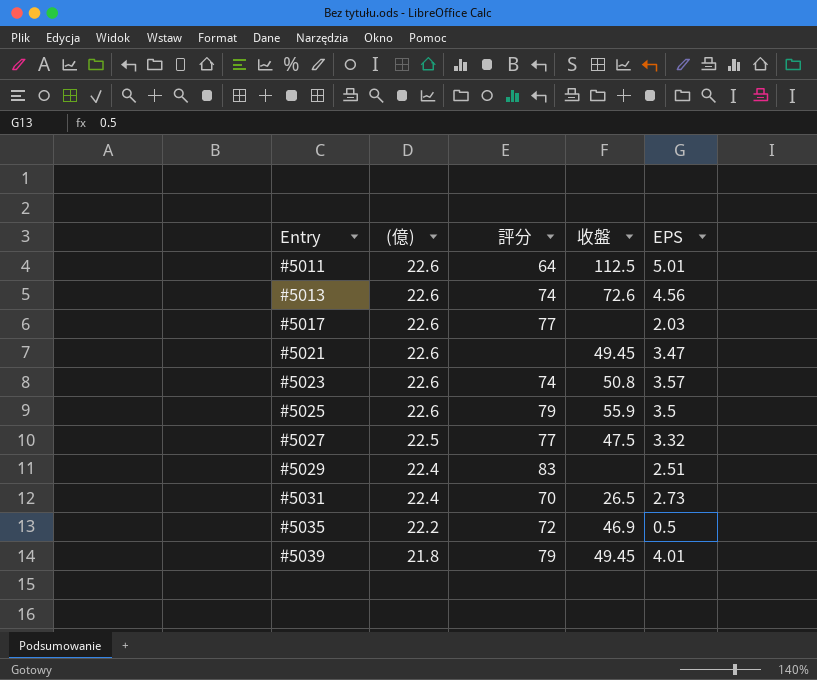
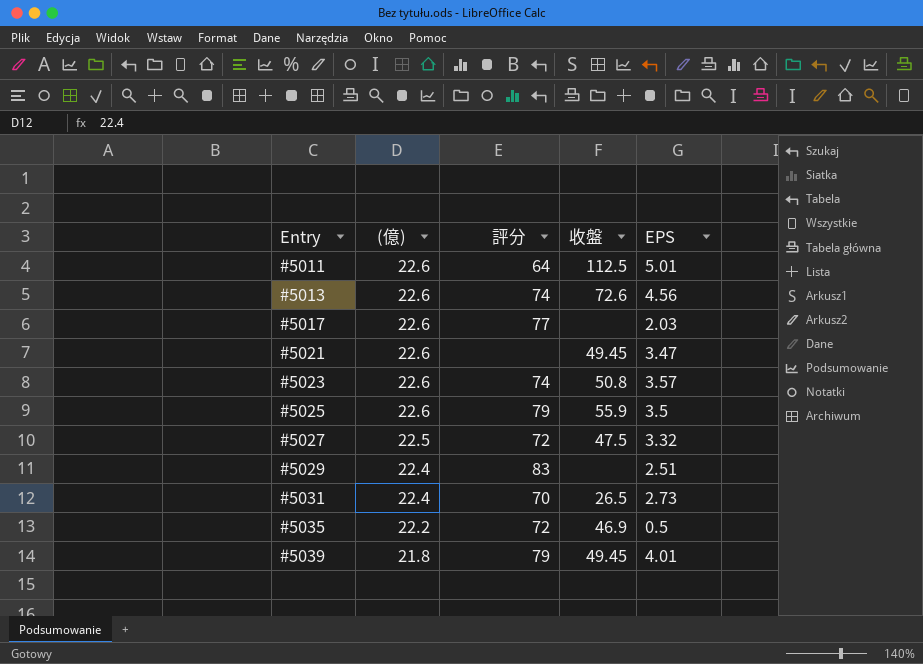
#5027 | 評分: 77 -> 72

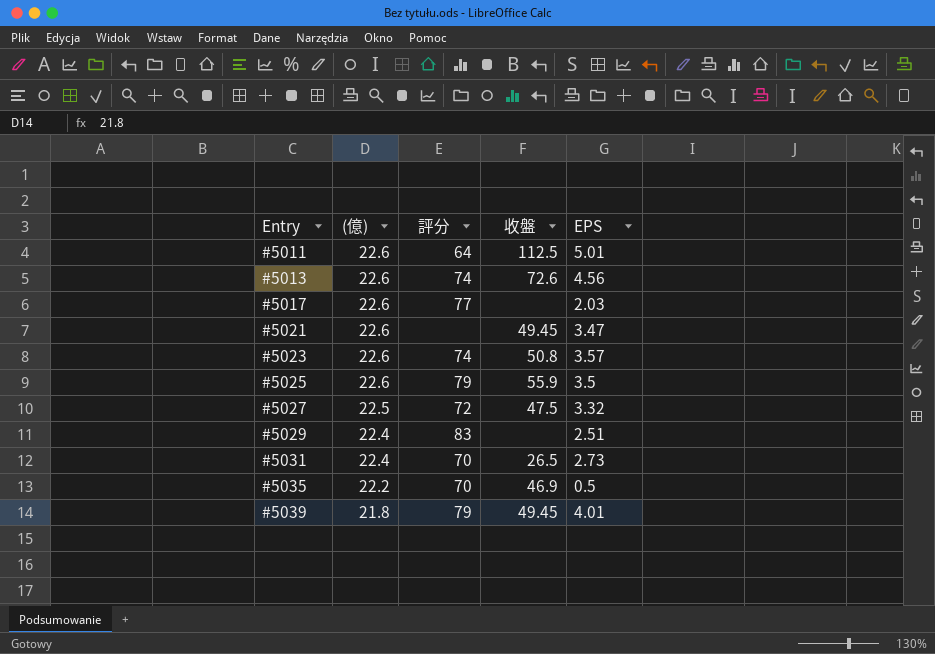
#5035 | 評分: 72 -> 70

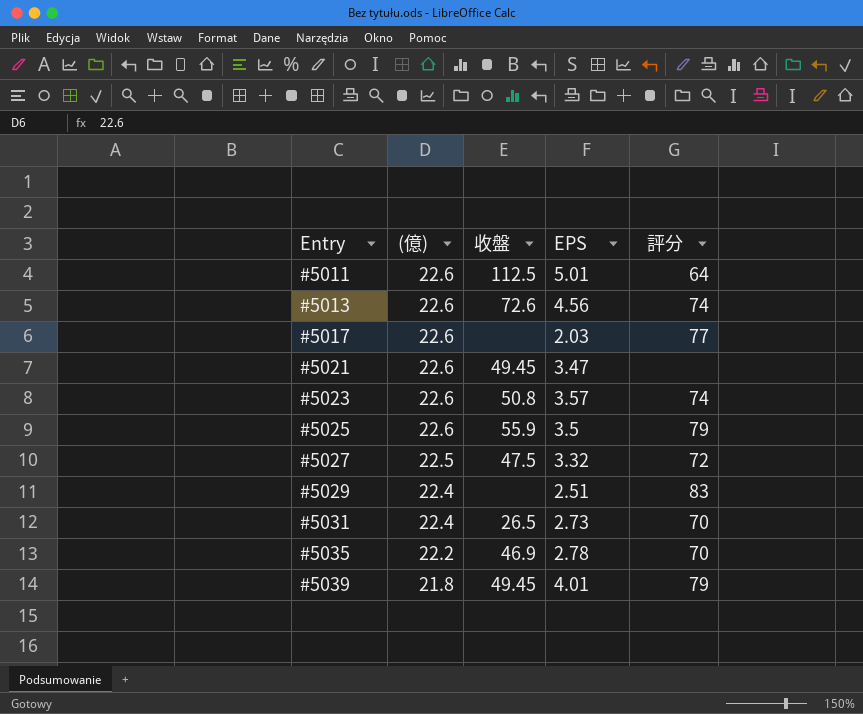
column 評分 | position: 3 -> 5
#5035 | EPS: 0.5 -> 2.78

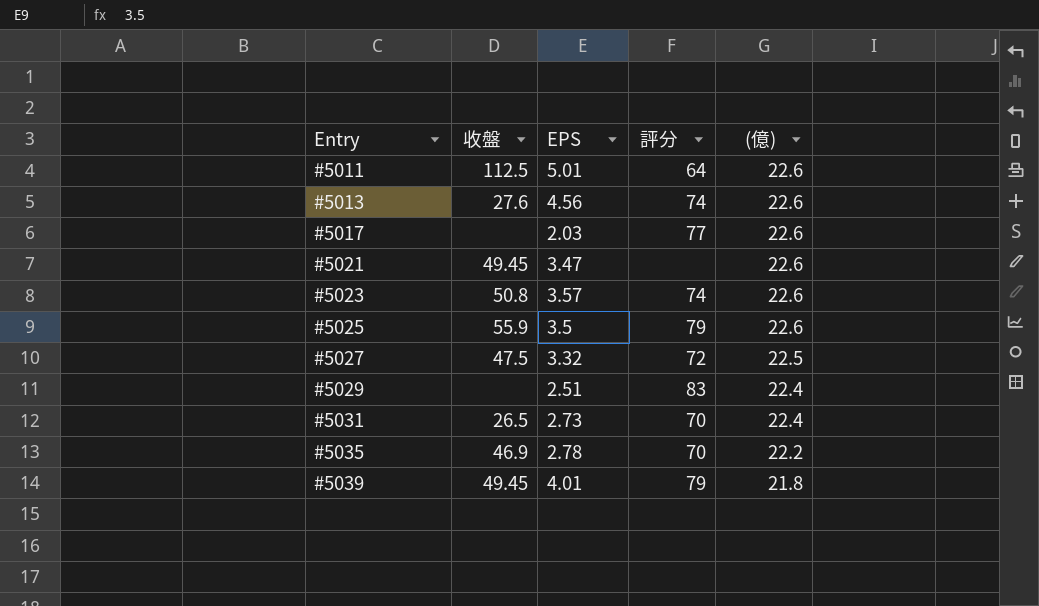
column (億) | position: 2 -> 5
#5013 | 收盤: 72.6 -> 27.6

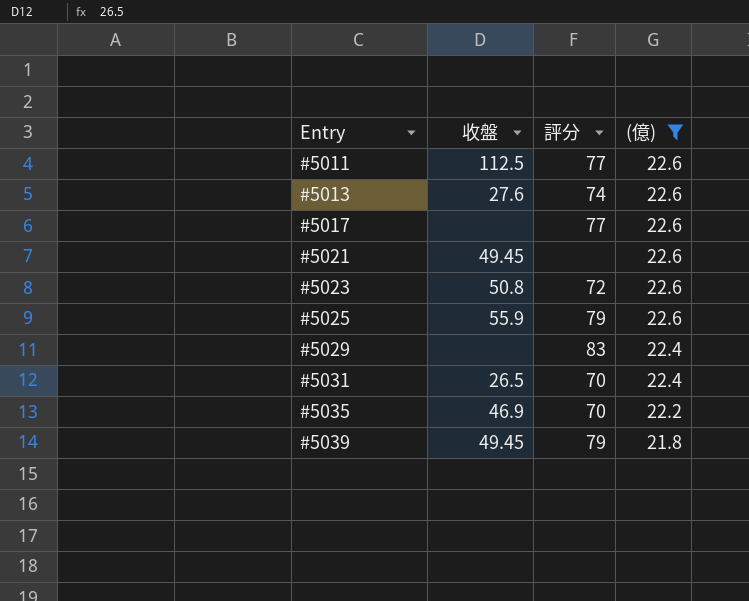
filter: none -> (億) != 22.5
column EPS | position: 3 -> none
#5011 | 評分: 64 -> 77
#5023 | 評分: 74 -> 72

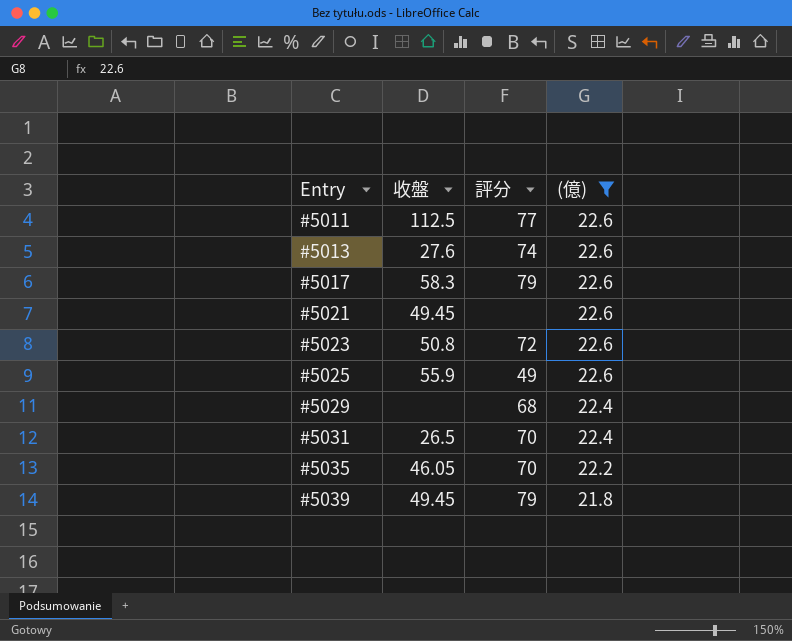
#5017 | 收盤: none -> 58.3
#5017 | 評分: 77 -> 79
#5025 | 評分: 79 -> 49
#5029 | 評分: 83 -> 68
#5035 | 收盤: 46.9 -> 46.05

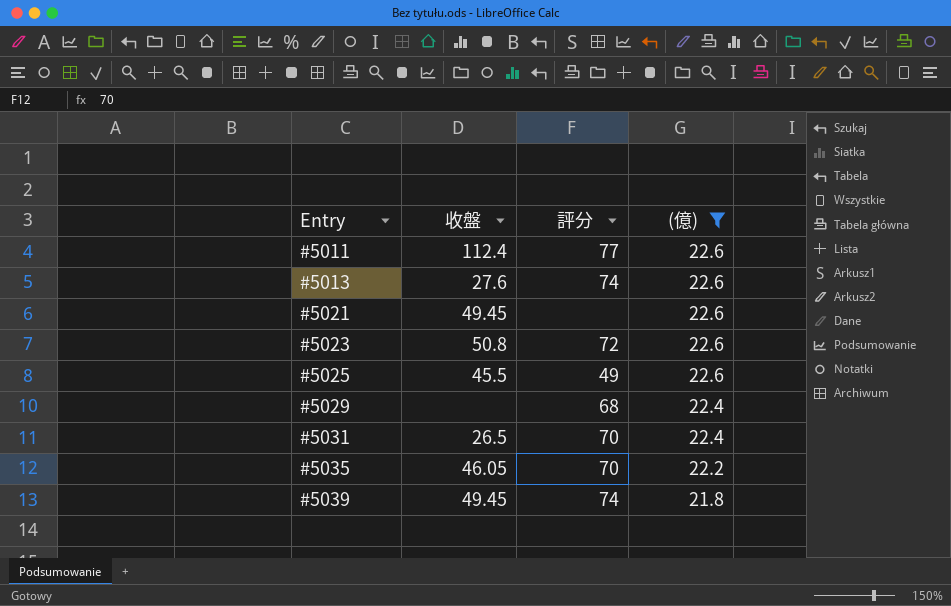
row #5017: 58.3 | 79 | 22.6 -> none
#5011 | 收盤: 112.5 -> 112.4
#5025 | 收盤: 55.9 -> 45.5
#5039 | 評分: 79 -> 74

